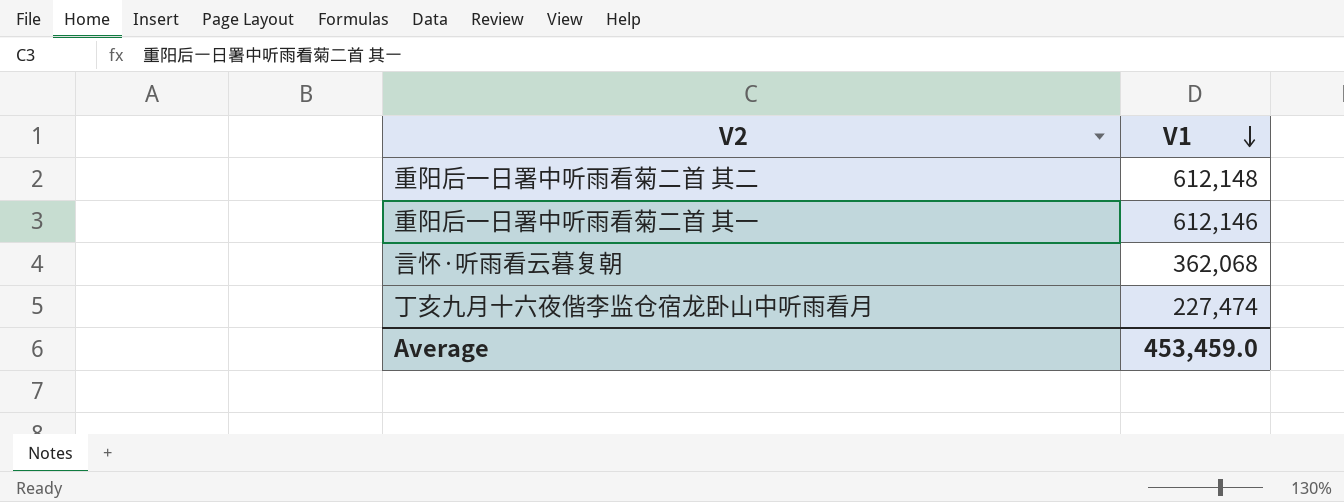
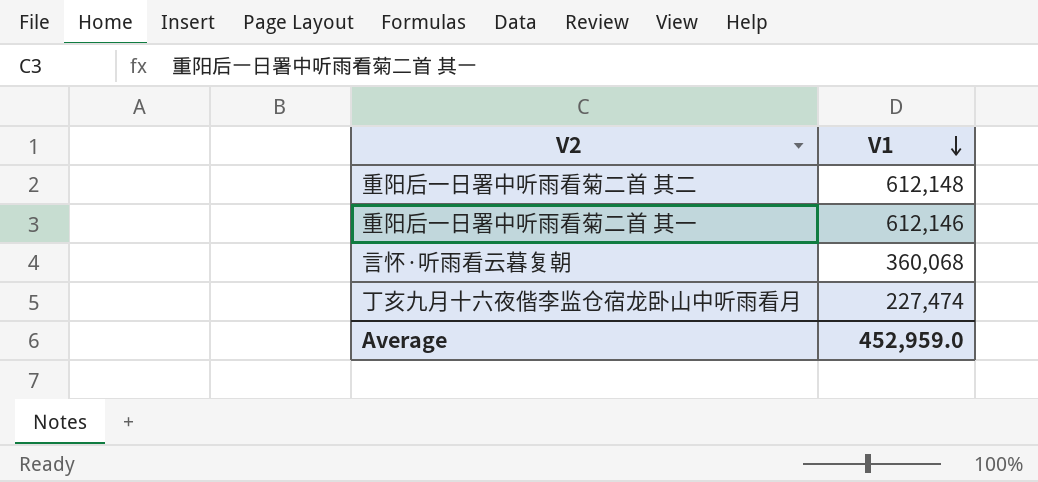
言怀·听雨看云暮复朝 | V1: 362,068 -> 360,068
Average | V1: 453,459.0 -> 452,959.0

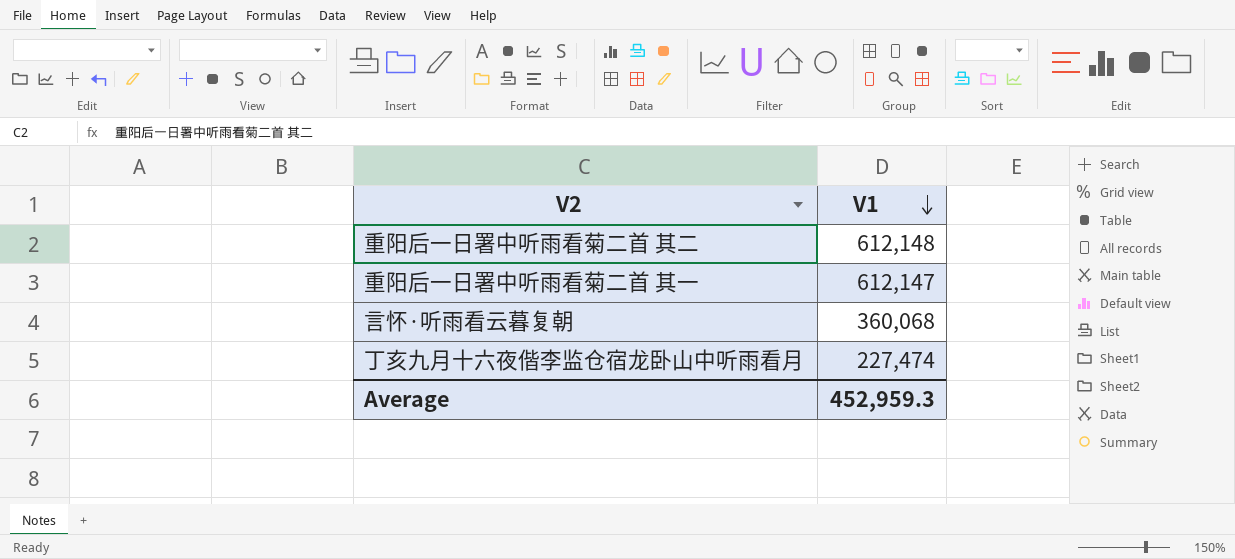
重阳后一日署中听雨看菊二首 其一 | V1: 612,146 -> 612,147
Average | V1: 452,959.0 -> 452,959.3

